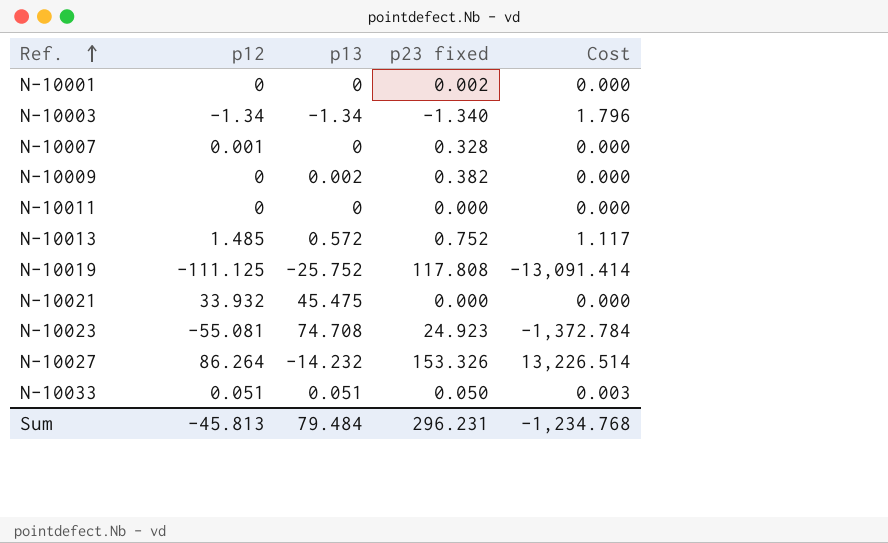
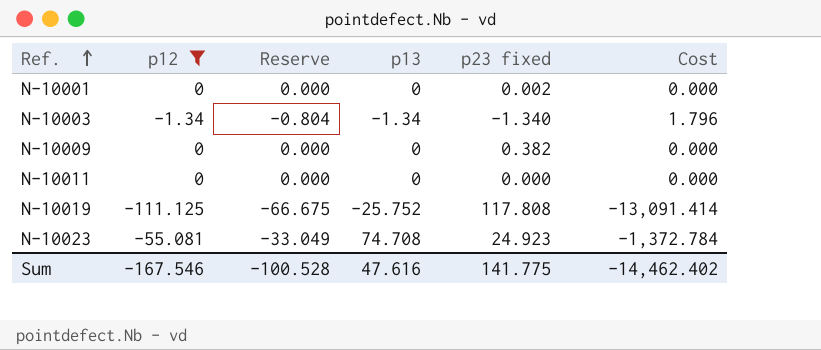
filter: none -> p12 <= 0
column Reserve | formula: none -> [p12] * 0.6
N-10009 | p13: 0.002 -> 0
Sum | p12: -45.813 -> -167.546
Sum | p13: 79.484 -> 47.616
Sum | p23 fixed: 296.231 -> 141.775
Sum | Cost: -1,234.768 -> -14,462.402

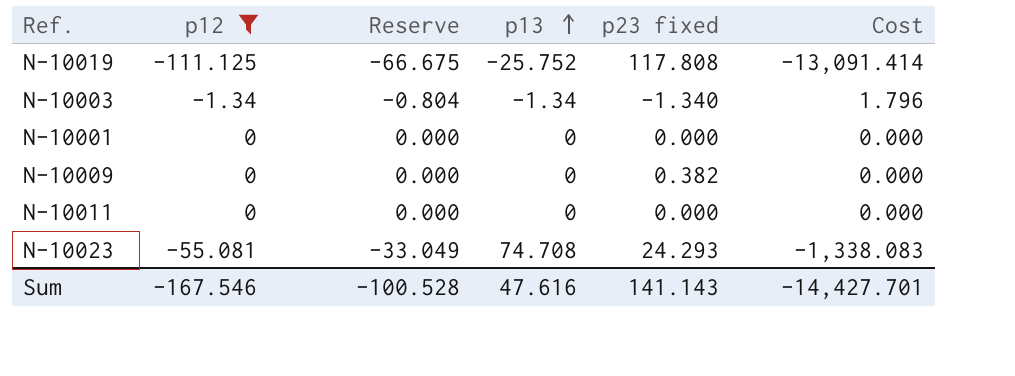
row order: Ref. ascending -> p13 ascending
N-10001 | p23 fixed: 0.002 -> 0.000
N-10023 | p23 fixed: 24.923 -> 24.293
N-10023 | Cost: -1,372.784 -> -1,338.083
Sum | p23 fixed: 141.775 -> 141.143
Sum | Cost: -14,462.402 -> -14,427.701

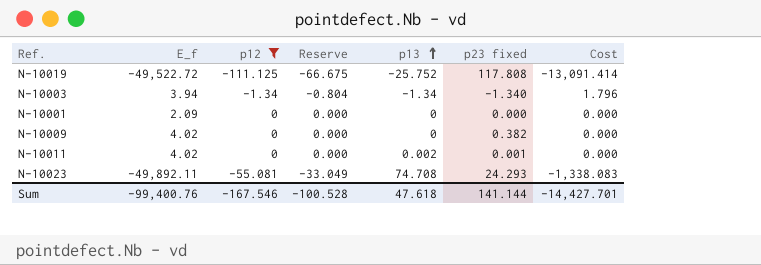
column E_f | position: none -> 2
N-10011 | p13: 0 -> 0.002
N-10011 | p23 fixed: 0.000 -> 0.001
Sum | p13: 47.616 -> 47.618
Sum | p23 fixed: 141.143 -> 141.144

